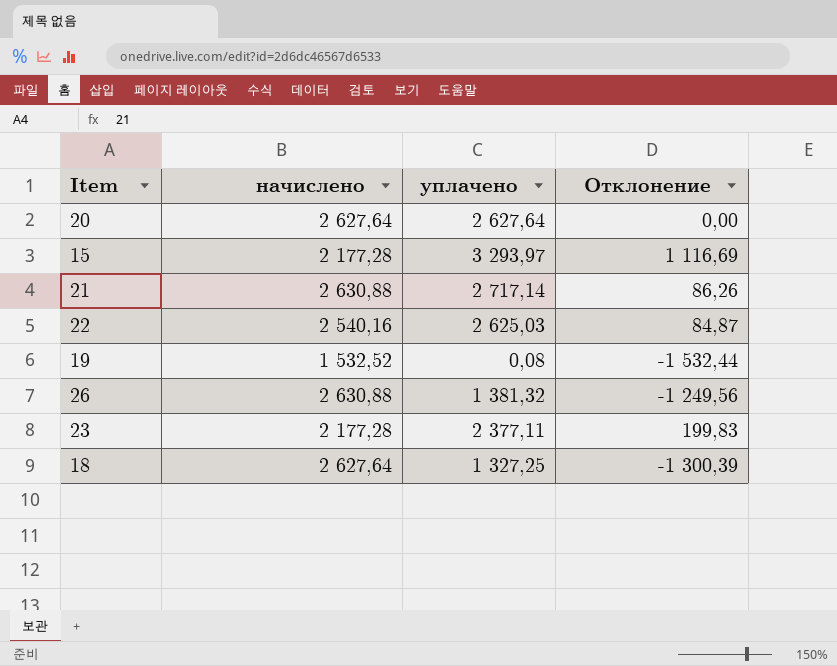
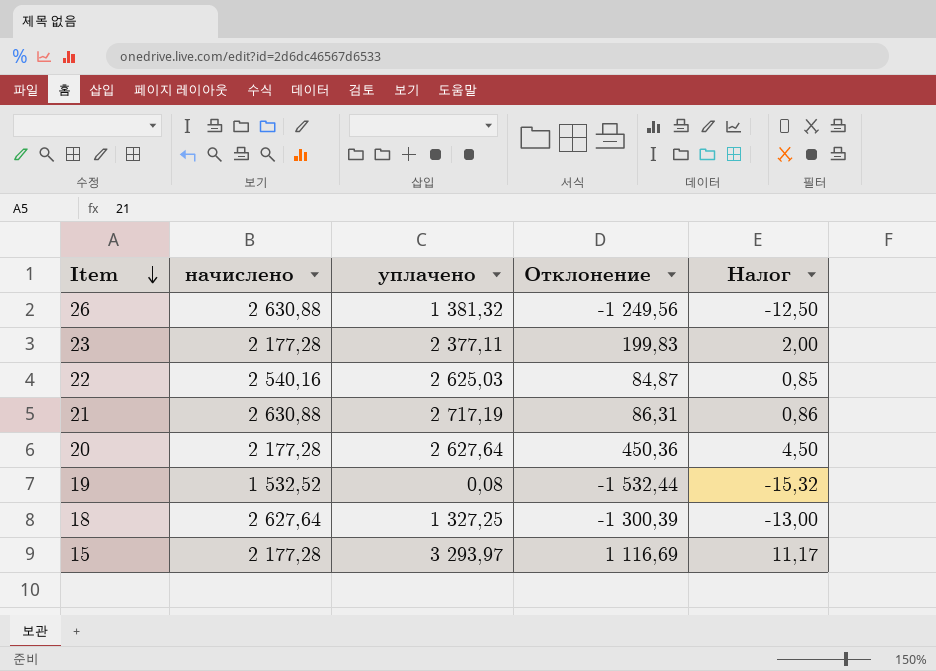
row order: none -> Item descending
column Налог | formula: none -> [Отклонение] * 0,01
21 | уплачено: 2 717,14 -> 2 717,19
21 | Отклонение: 86,26 -> 86,31
20 | начислено: 2 627,64 -> 2 177,28
20 | Отклонение: 0,00 -> 450,36

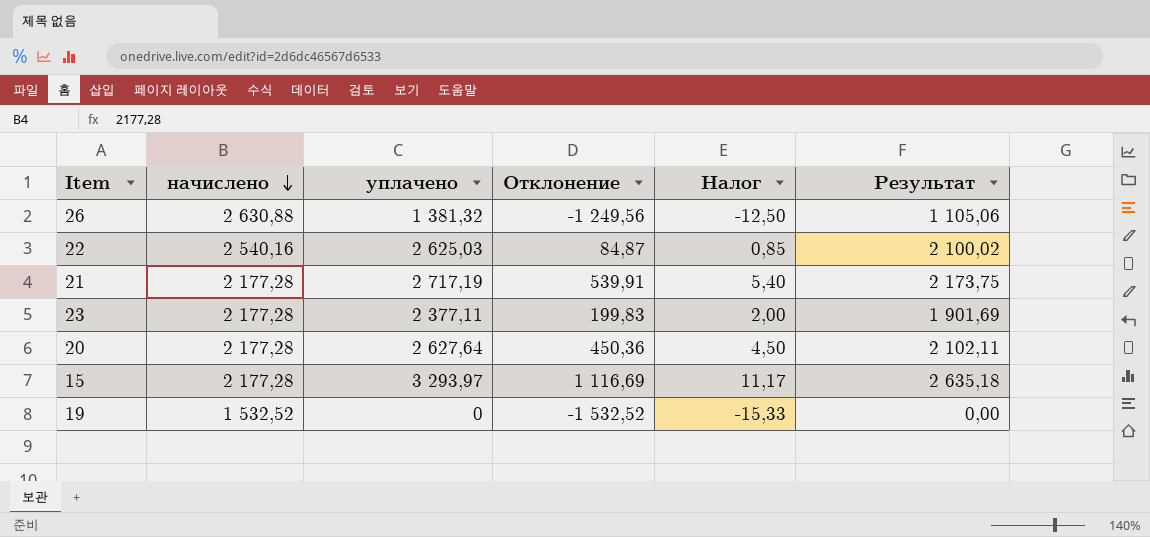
row order: Item descending -> начислено descending
column Результат | formula: none -> [уплачено] * 0,8
row 18: 2 627,64 | 1 327,25 | -1 300,39 | -13,00 -> none
21 | начислено: 2 630,88 -> 2 177,28
21 | Отклонение: 86,31 -> 539,91
21 | Налог: 0,86 -> 5,40
19 | уплачено: 0,08 -> 0
19 | Отклонение: -1 532,44 -> -1 532,52
19 | Налог: -15,32 -> -15,33

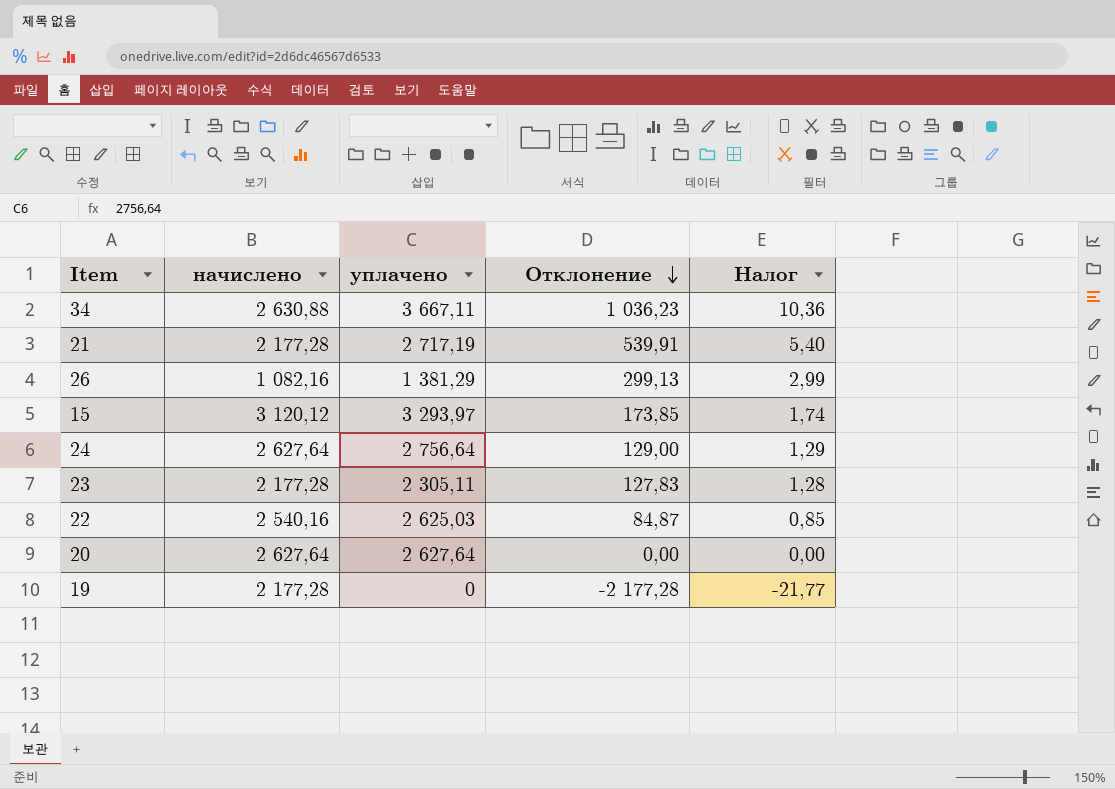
row order: начислено descending -> Отклонение descending
column Результат | formula: [уплачено] * 0,8 -> none
row 34: none -> 2 630,88 | 3 667,11 | 1 036,23 | 10,36
26 | начислено: 2 630,88 -> 1 082,16
26 | уплачено: 1 381,32 -> 1 381,29
26 | Отклонение: -1 249,56 -> 299,13
26 | Налог: -12,50 -> 2,99
15 | начислено: 2 177,28 -> 3 120,12
15 | Отклонение: 1 116,69 -> 173,85
15 | Налог: 11,17 -> 1,74
row 24: none -> 2 627,64 | 2 756,64 | 129,00 | 1,29
23 | уплачено: 2 377,11 -> 2 305,11
23 | Отклонение: 199,83 -> 127,83
23 | Налог: 2,00 -> 1,28
20 | начислено: 2 177,28 -> 2 627,64
20 | Отклонение: 450,36 -> 0,00
20 | Налог: 4,50 -> 0,00
19 | начислено: 1 532,52 -> 2 177,28
19 | Отклонение: -1 532,52 -> -2 177,28
19 | Налог: -15,33 -> -21,77

